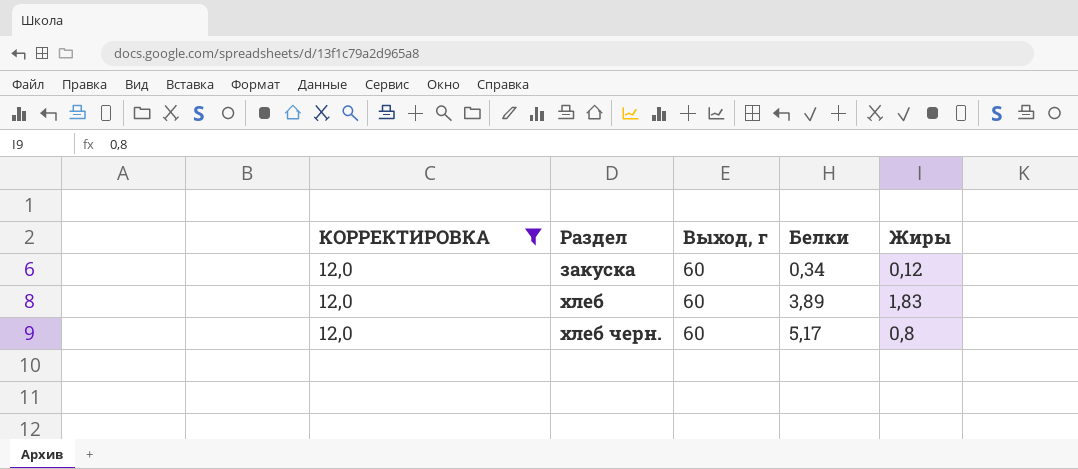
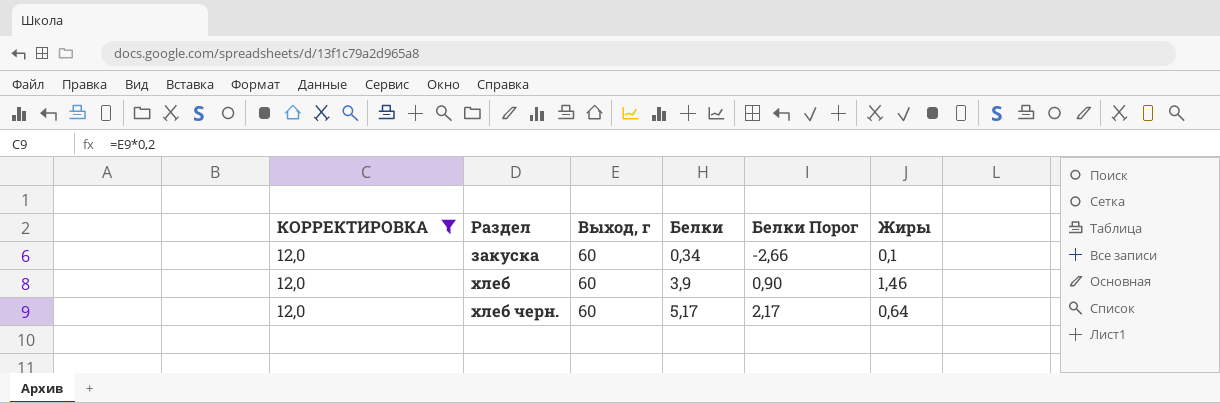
column Белки Порог | formula: none -> [Белки] - 3
закуска | Жиры: 0,12 -> 0,1
хлеб | Белки: 3,89 -> 3,9
хлеб | Жиры: 1,83 -> 1,46
хлеб черн. | Жиры: 0,8 -> 0,64

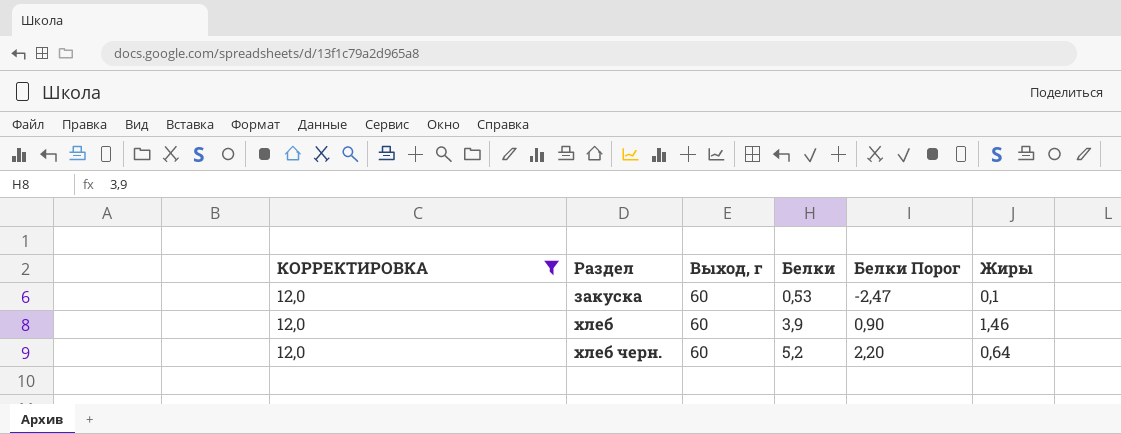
закуска | Белки: 0,34 -> 0,53
закуска | Белки Порог: -2,66 -> -2,47
хлеб черн. | Белки: 5,17 -> 5,2
хлеб черн. | Белки Порог: 2,17 -> 2,20

